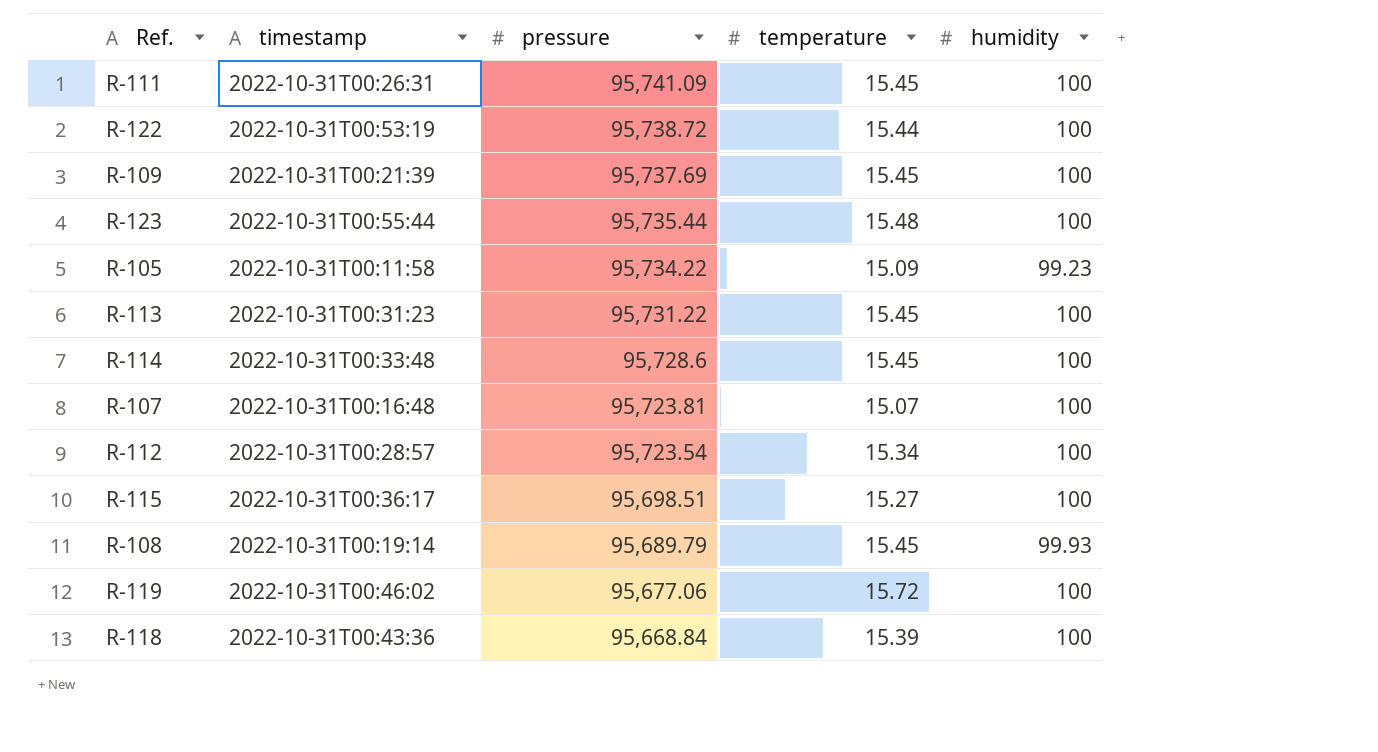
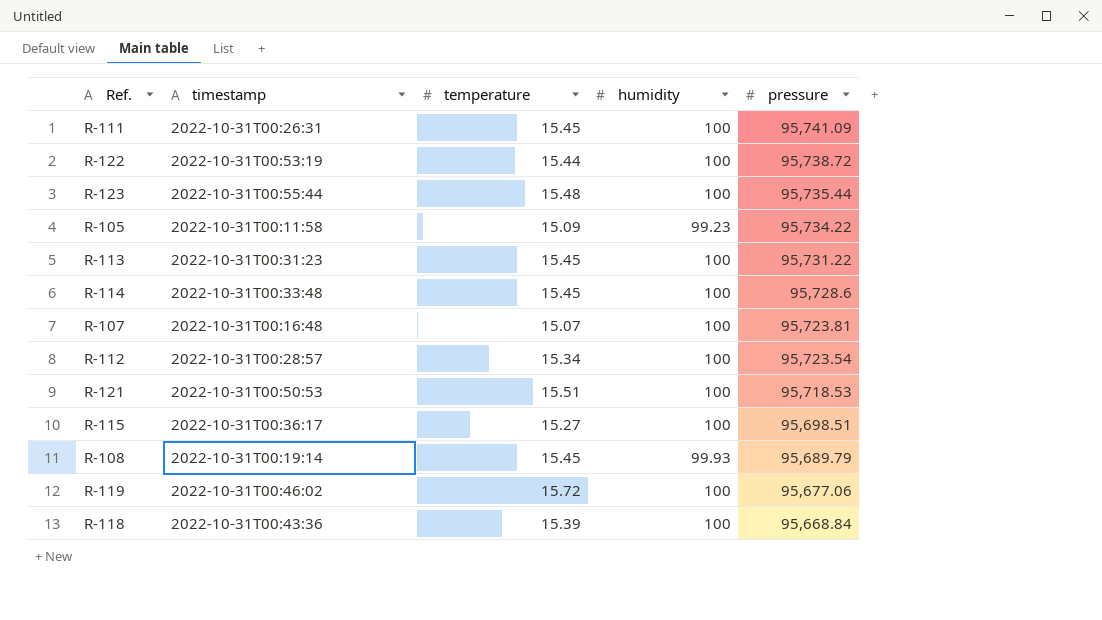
column pressure | position: 3 -> 5
row R-109: 2022-10-31T00:21:39 | 95,737.69 | 15.45 | 100 -> none
row R-121: none -> 2022-10-31T00:50:53 | 15.51 | 100 | 95,718.53

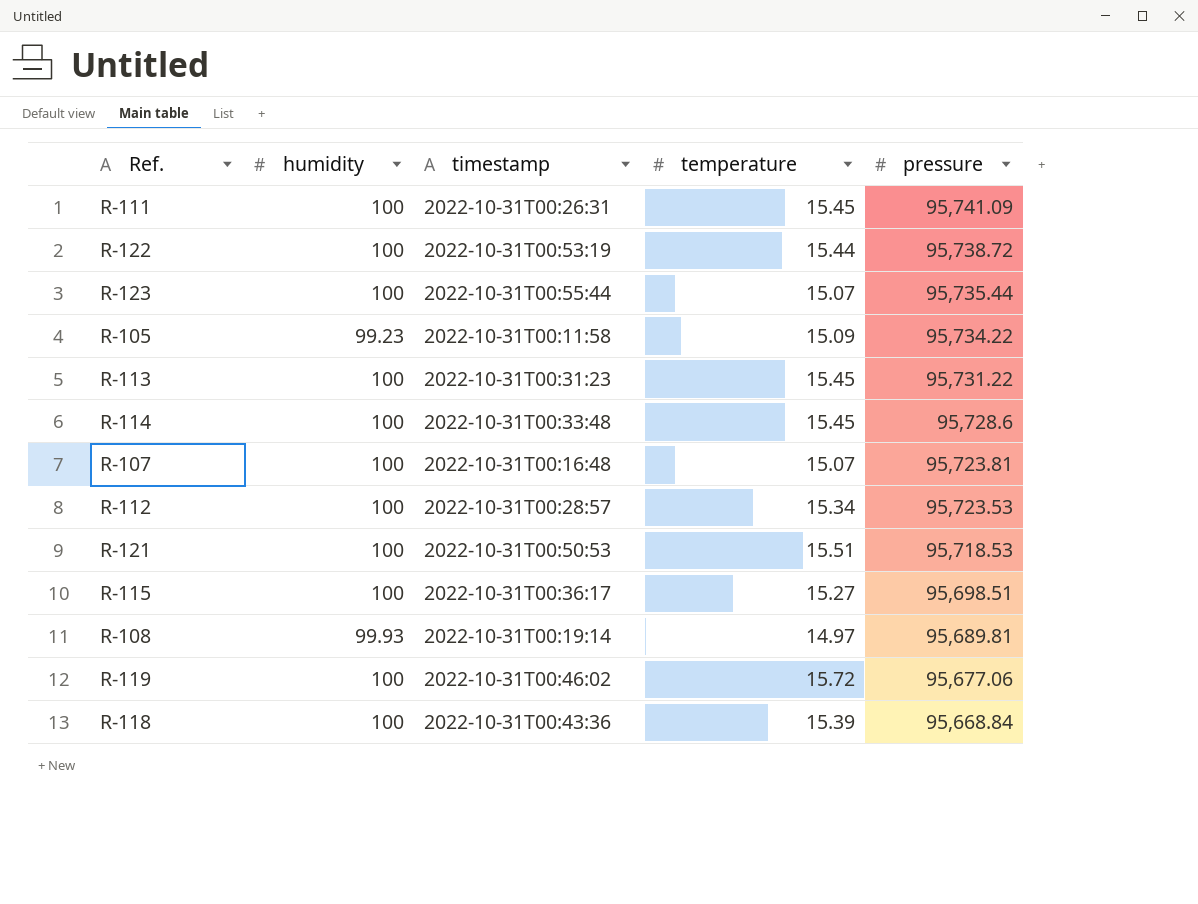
column humidity | position: 4 -> 2
R-123 | temperature: 15.48 -> 15.07
R-112 | pressure: 95,723.54 -> 95,723.53
R-108 | temperature: 15.45 -> 14.97
R-108 | pressure: 95,689.79 -> 95,689.81

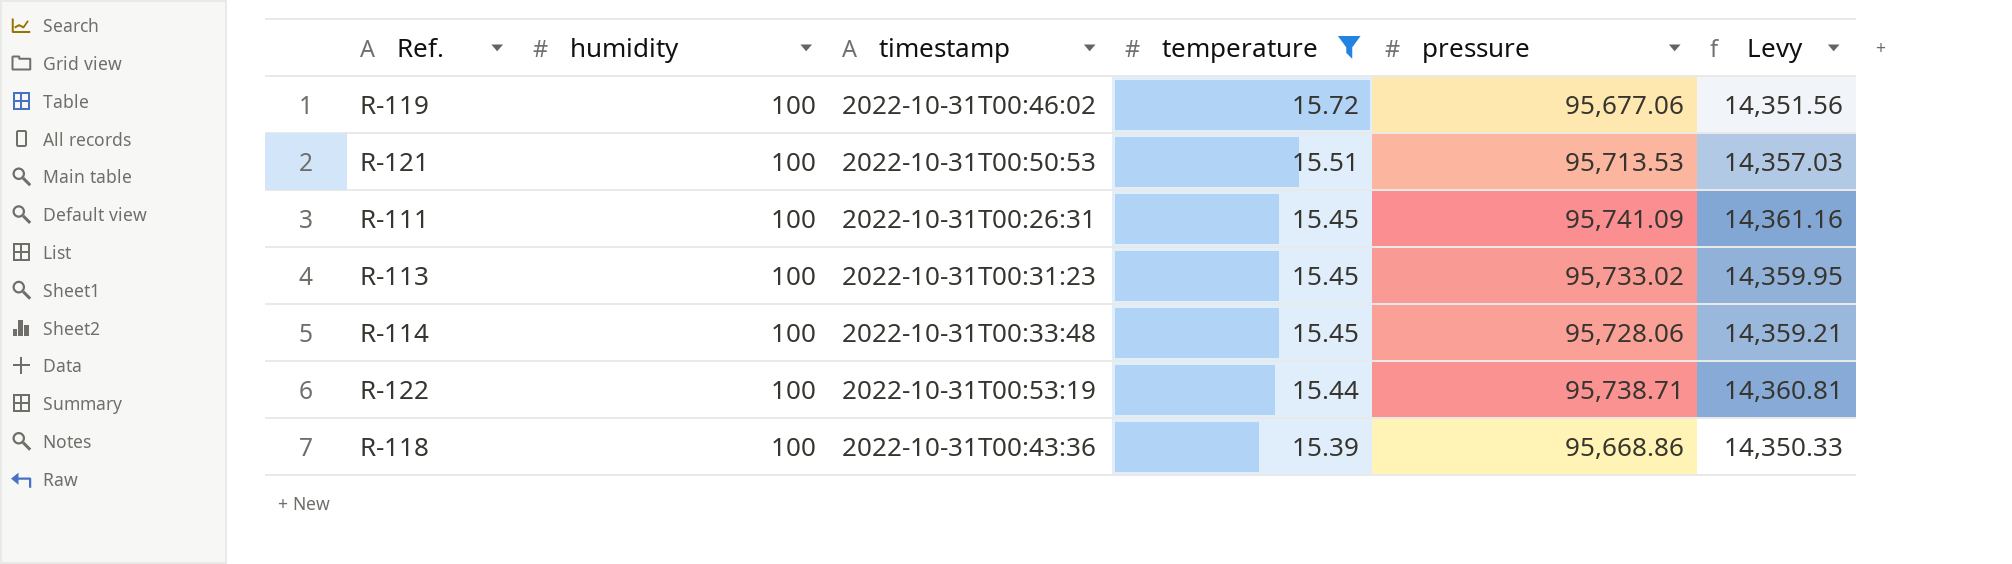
filter: none -> temperature >= 15.39
row order: pressure descending -> temperature descending
column Levy | formula: none -> [pressure] * 0.15
R-121 | pressure: 95,718.53 -> 95,713.53
R-113 | pressure: 95,731.22 -> 95,733.02
R-114 | pressure: 95,728.6 -> 95,728.06
R-122 | pressure: 95,738.72 -> 95,738.71
R-118 | pressure: 95,668.84 -> 95,668.86

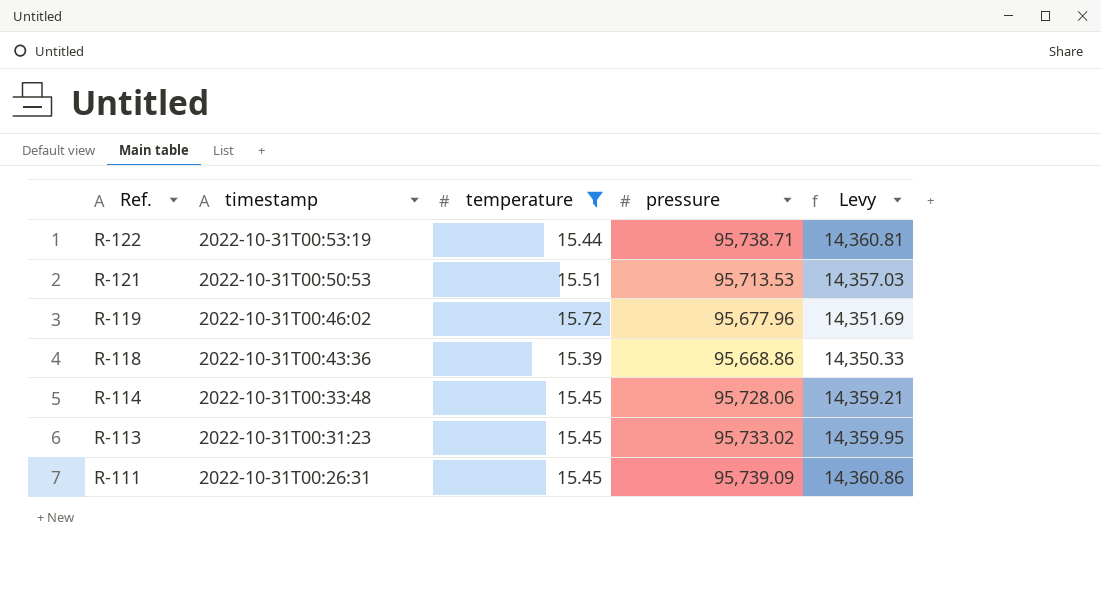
row order: temperature descending -> Ref. descending
column humidity | position: 2 -> none
R-119 | pressure: 95,677.06 -> 95,677.96
R-119 | Levy: 14,351.56 -> 14,351.69
R-111 | pressure: 95,741.09 -> 95,739.09
R-111 | Levy: 14,361.16 -> 14,360.86

